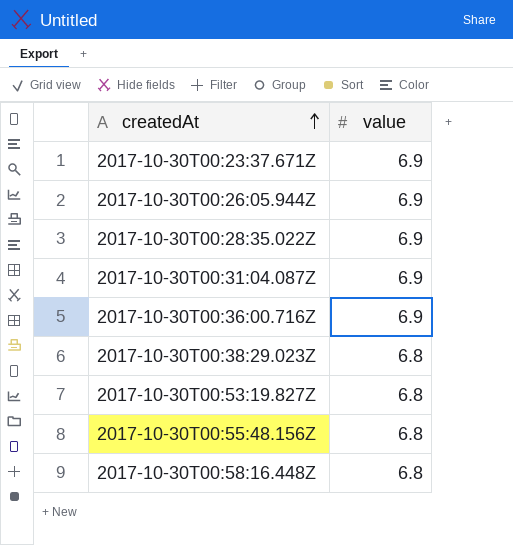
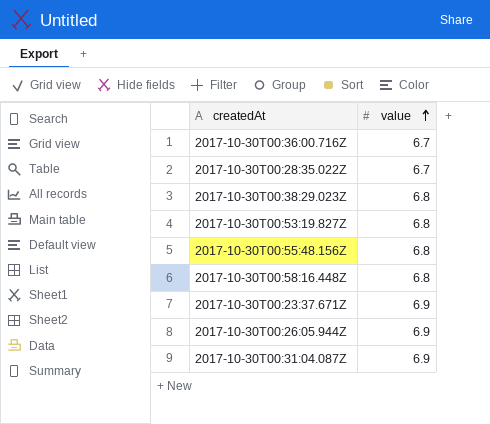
row order: createdAt ascending -> value ascending
2017-10-30T00:36:00.716Z | value: 6.9 -> 6.7
2017-10-30T00:28:35.022Z | value: 6.9 -> 6.7

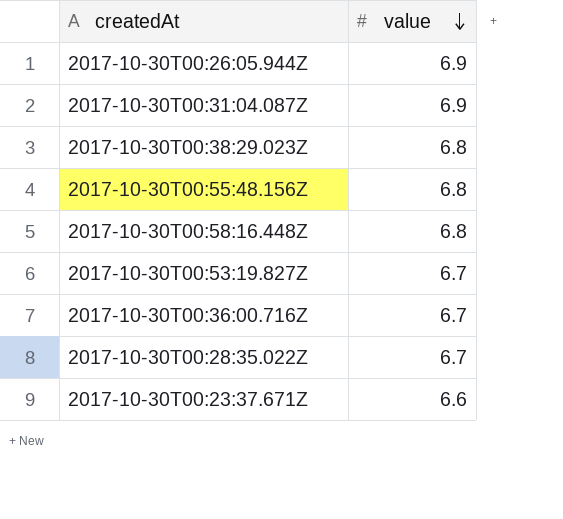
row order: value ascending -> value descending
2017-10-30T00:53:19.827Z | value: 6.8 -> 6.7
2017-10-30T00:23:37.671Z | value: 6.9 -> 6.6

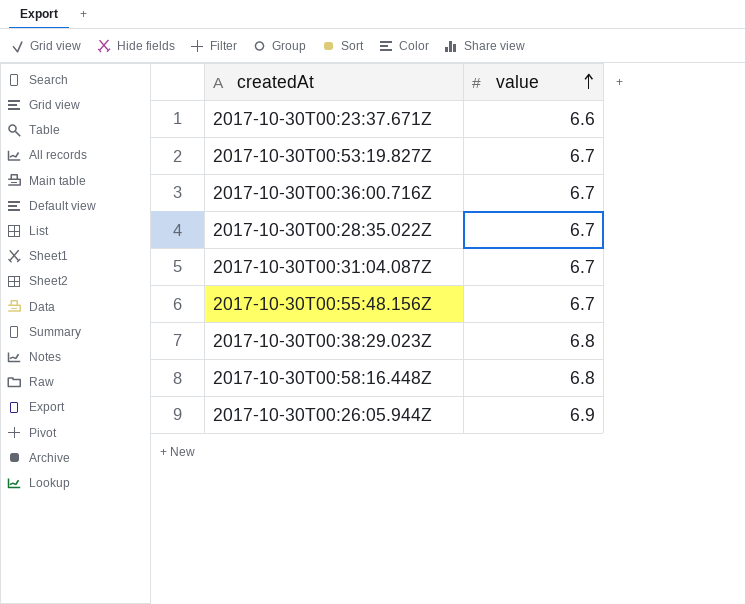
row order: value descending -> value ascending
2017-10-30T00:31:04.087Z | value: 6.9 -> 6.7
2017-10-30T00:55:48.156Z | value: 6.8 -> 6.7

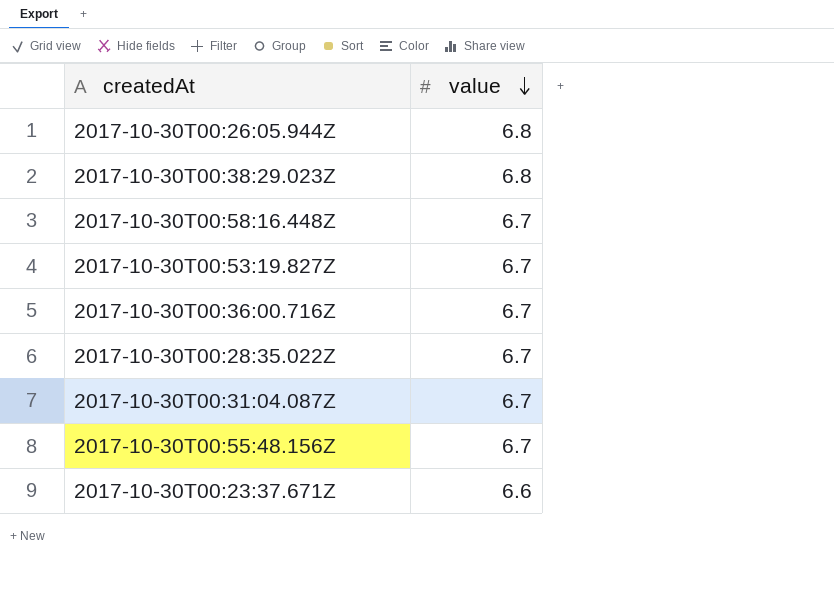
row order: value ascending -> value descending
2017-10-30T00:26:05.944Z | value: 6.9 -> 6.8
2017-10-30T00:58:16.448Z | value: 6.8 -> 6.7

